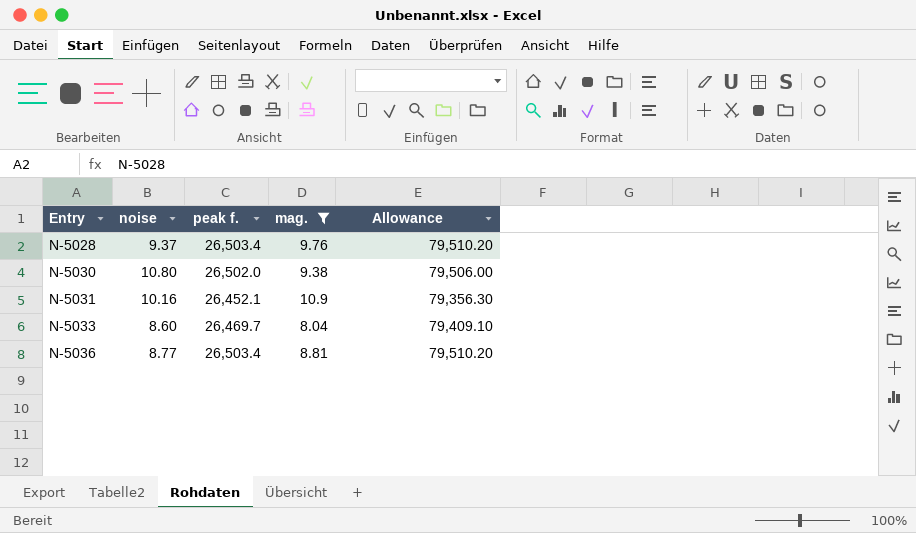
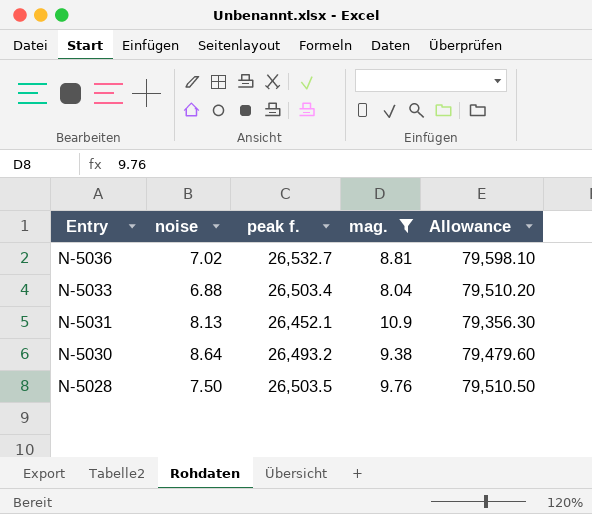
row order: Entry ascending -> Entry descending
N-5036 | noise: 8.77 -> 7.02
N-5036 | peak f.: 26,503.4 -> 26,532.7
N-5036 | Allowance: 79,510.20 -> 79,598.10
N-5033 | noise: 8.60 -> 6.88
N-5033 | peak f.: 26,469.7 -> 26,503.4
N-5033 | Allowance: 79,409.10 -> 79,510.20
N-5031 | noise: 10.16 -> 8.13
N-5030 | noise: 10.80 -> 8.64
N-5030 | peak f.: 26,502.0 -> 26,493.2
N-5030 | Allowance: 79,506.00 -> 79,479.60
N-5028 | noise: 9.37 -> 7.50
N-5028 | peak f.: 26,503.4 -> 26,503.5
N-5028 | Allowance: 79,510.20 -> 79,510.50

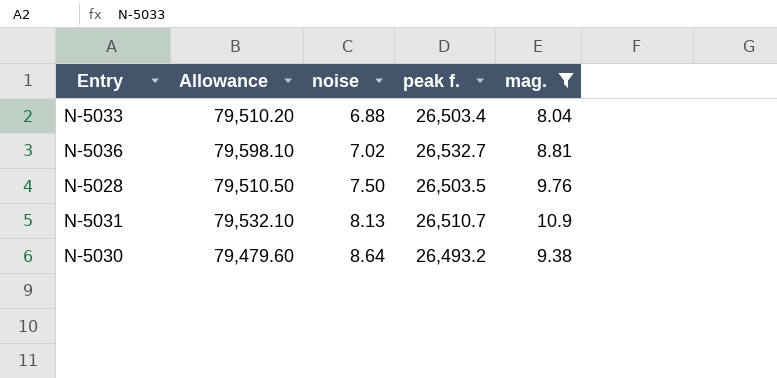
row order: Entry descending -> noise ascending
column Allowance | position: 5 -> 2
N-5031 | Allowance: 79,356.30 -> 79,532.10
N-5031 | peak f.: 26,452.1 -> 26,510.7

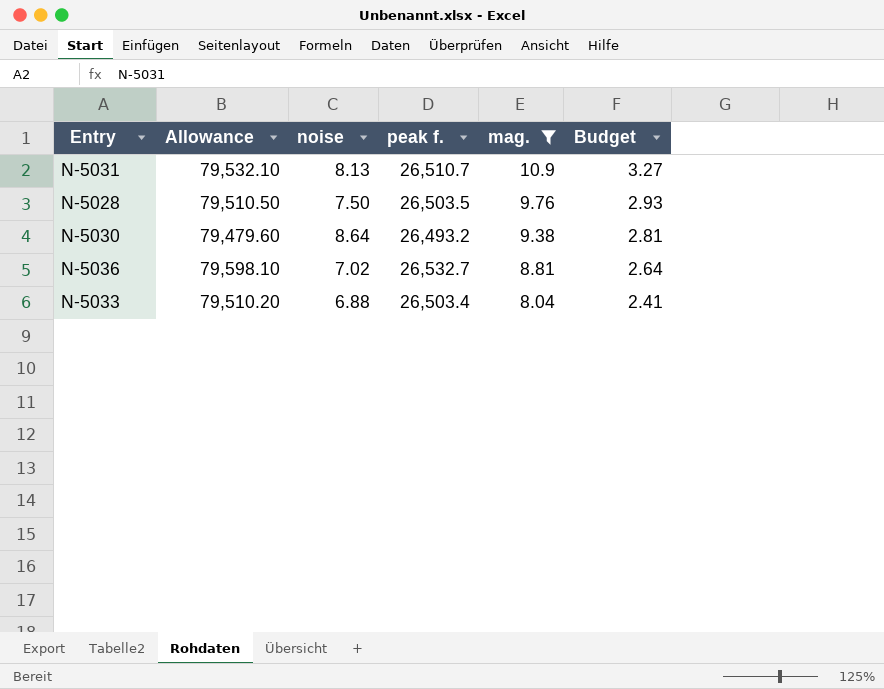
row order: noise ascending -> mag. descending
column Budget | formula: none -> [mag.] * 0.3

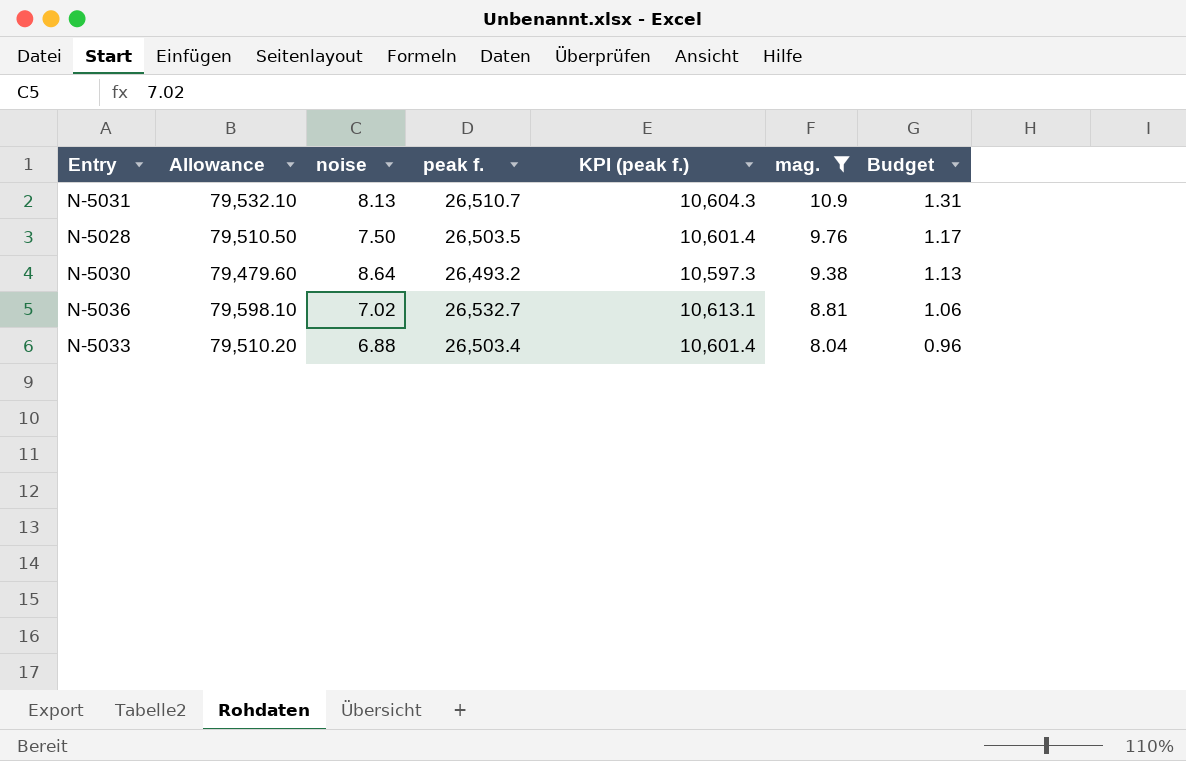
column KPI (peak f.) | formula: none -> [peak f.] * 0.4
column Budget | formula: [mag.] * 0.3 -> [mag.] * 0.12

